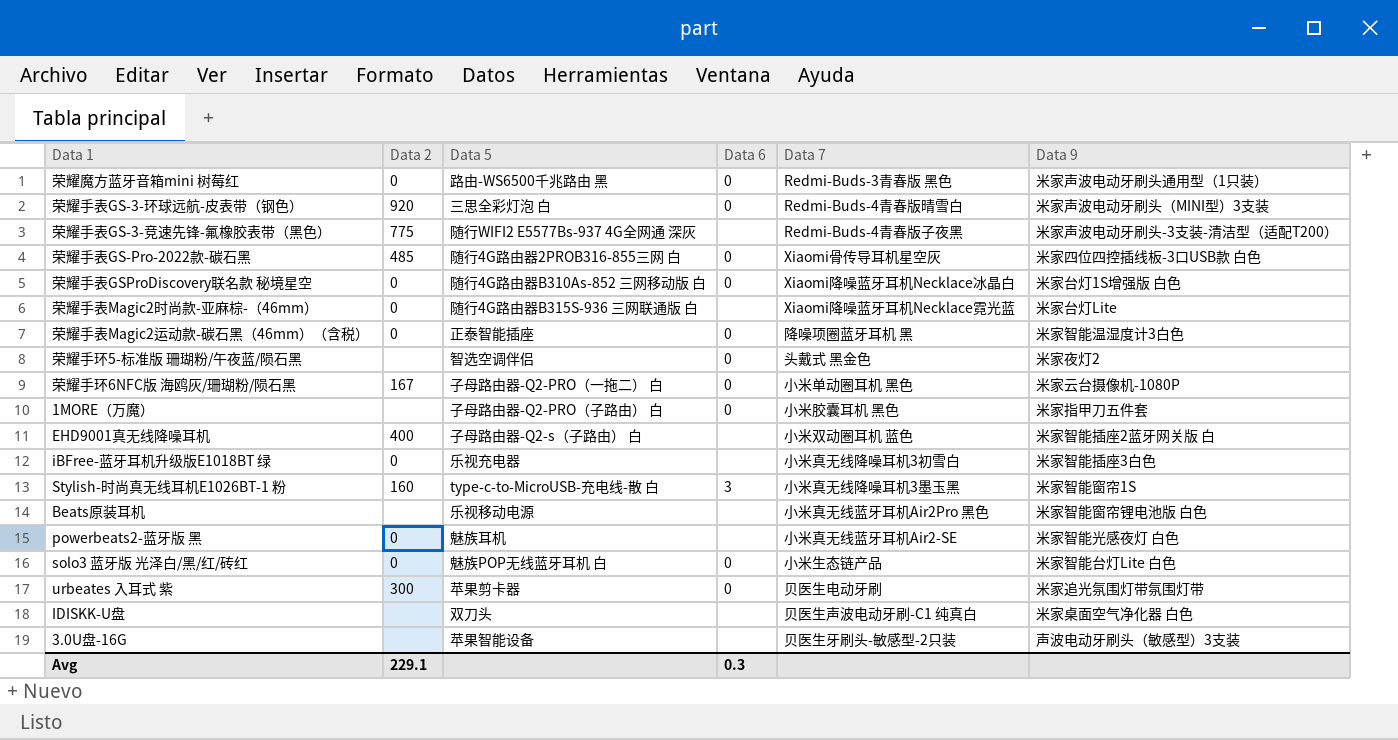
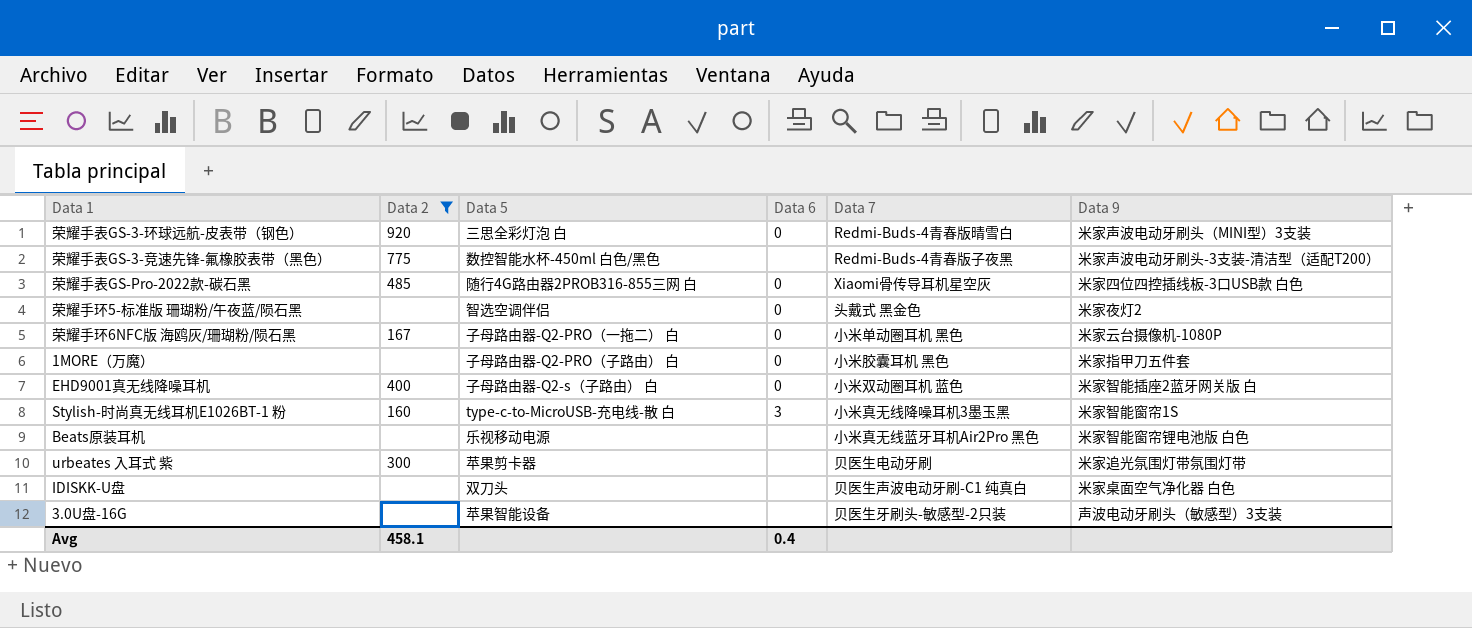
filter: none -> Data 2 != 0
荣耀手表GS-3-竞速先锋-氟橡胶表带（黑色） | Data 5: 随行WIFI2 E5577Bs-937 4G全网通 深灰 -> 数控智能水杯-450ml 白色/黑色
EHD9001真无线降噪耳机 | Data 6: none -> 0
urbeates 入耳式 紫 | Data 6: 0 -> none
Avg | Data 2: 229.1 -> 458.1
Avg | Data 6: 0.3 -> 0.4

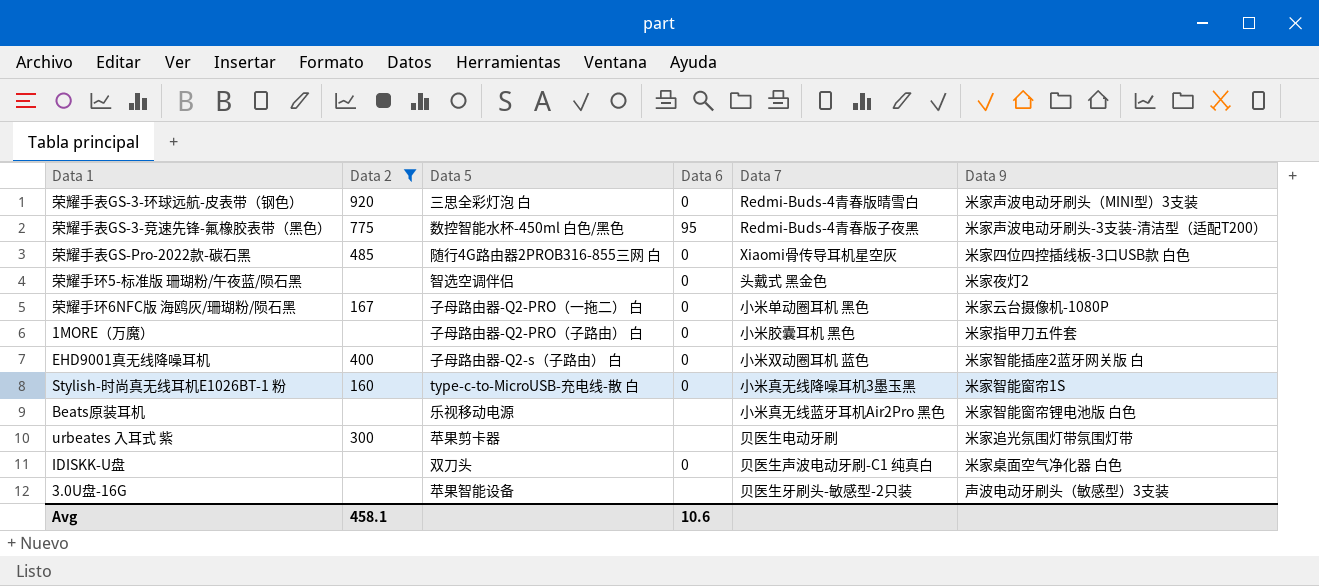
荣耀手表GS-3-竞速先锋-氟橡胶表带（黑色） | Data 6: none -> 95
Stylish-时尚真无线耳机E1026BT-1 粉 | Data 6: 3 -> 0
IDISKK-U盘 | Data 6: none -> 0
Avg | Data 6: 0.4 -> 10.6

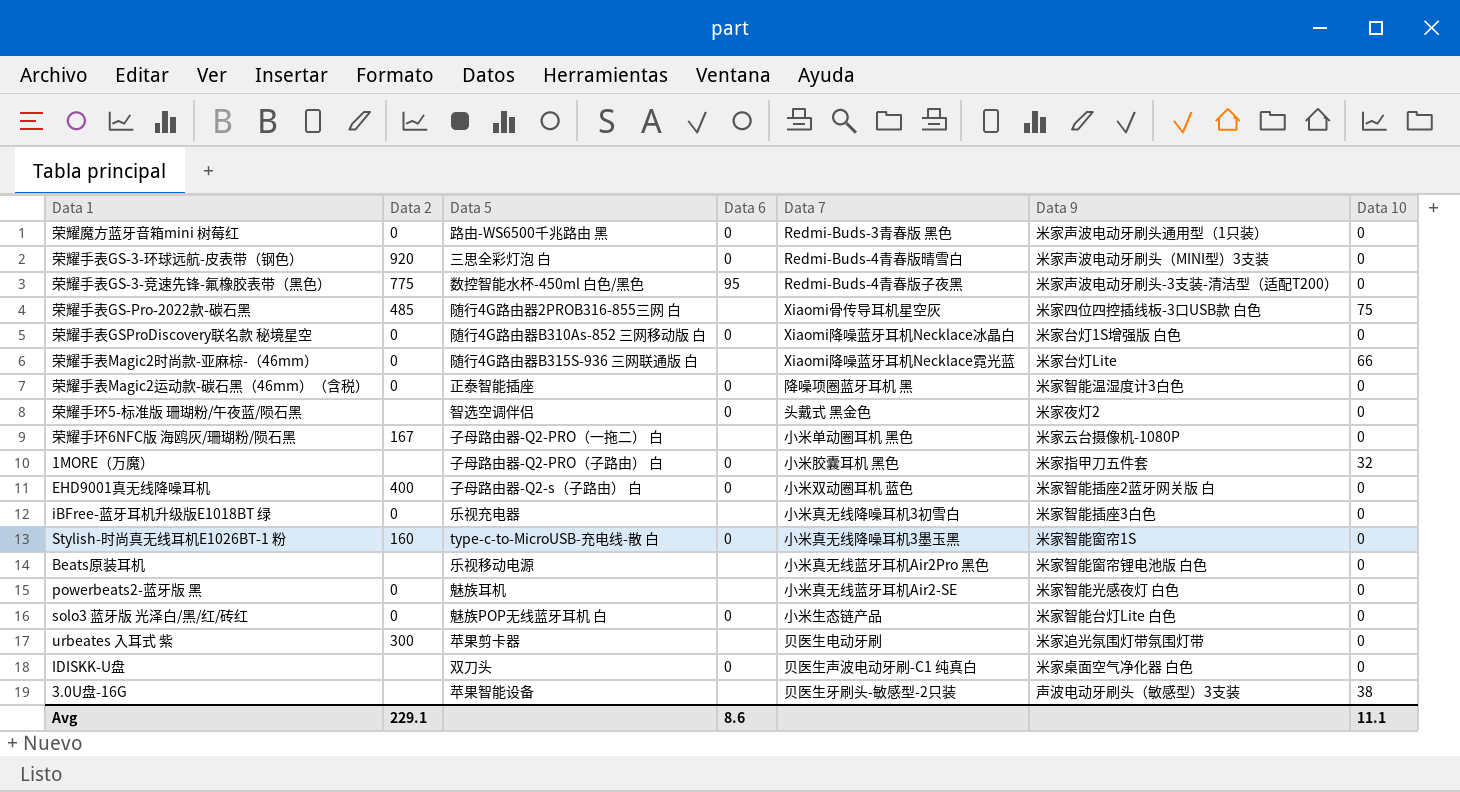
filter: Data 2 != 0 -> none
column Data 10 | position: none -> 7
荣耀手表GS-Pro-2022款-碳石黑 | Data 6: 0 -> none
荣耀手环6NFC版 海鸥灰/珊瑚粉/陨石黑 | Data 6: 0 -> none
Avg | Data 2: 458.1 -> 229.1
Avg | Data 6: 10.6 -> 8.6

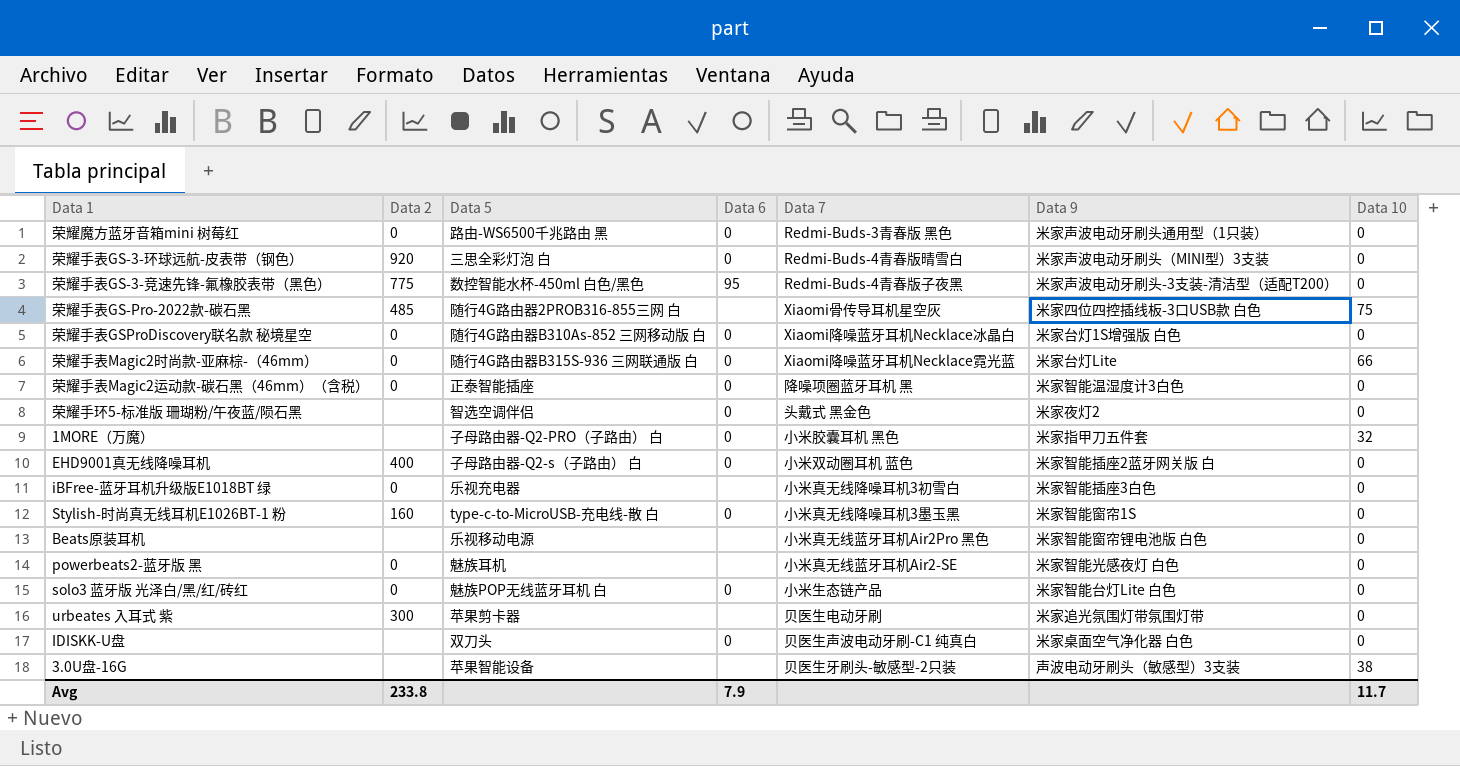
row 荣耀手环6NFC版 海鸥灰/珊瑚粉/陨石黑: 167 | 子母路由器-Q2-PRO（一拖二） 白 | none | 小米单动圈耳机 黑色 | 米家云台摄像机-1080P | 0 -> none
荣耀手表Magic2时尚款-亚麻棕-（46mm） | Data 6: none -> 0
Avg | Data 2: 229.1 -> 233.8
Avg | Data 6: 8.6 -> 7.9
Avg | Data 10: 11.1 -> 11.7

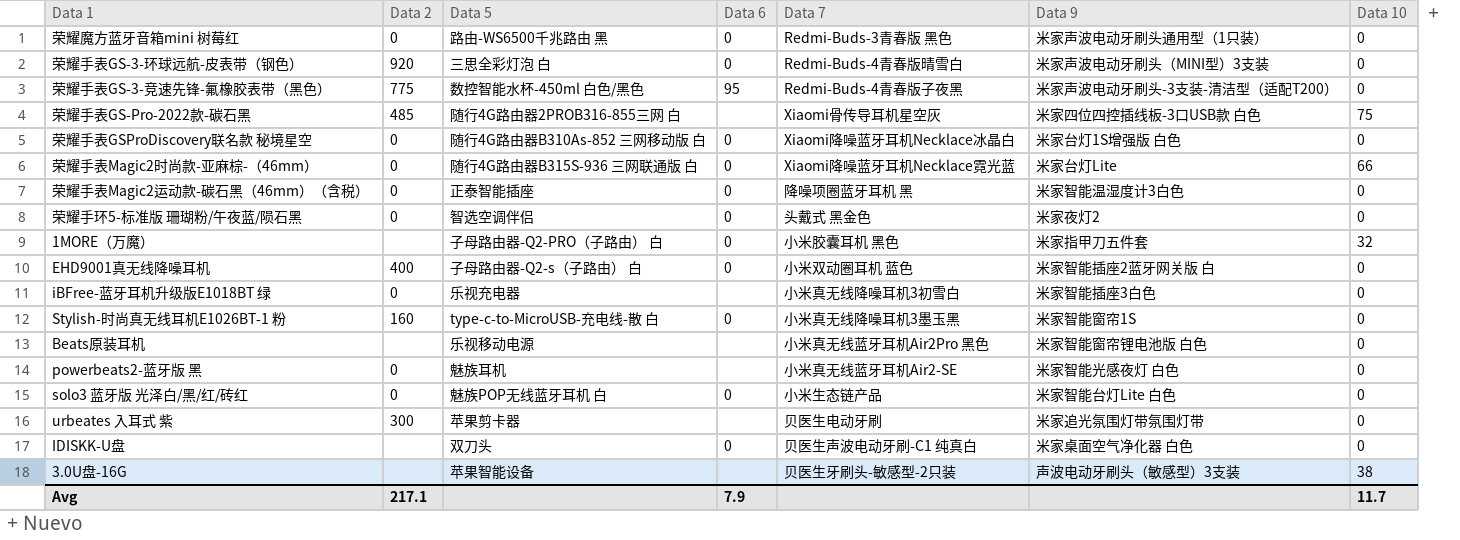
荣耀手环5-标准版 珊瑚粉/午夜蓝/陨石黑 | Data 2: none -> 0
Avg | Data 2: 233.8 -> 217.1

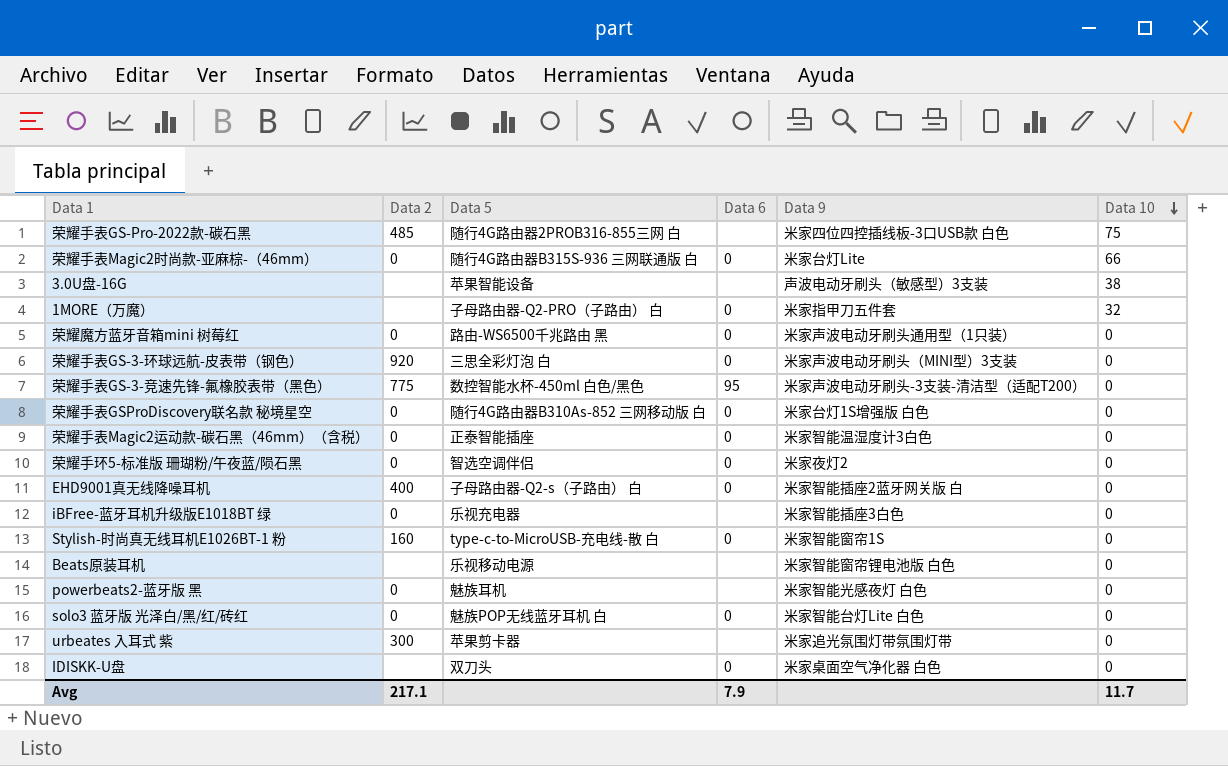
row order: none -> Data 10 descending
column Data 7 | position: 5 -> none

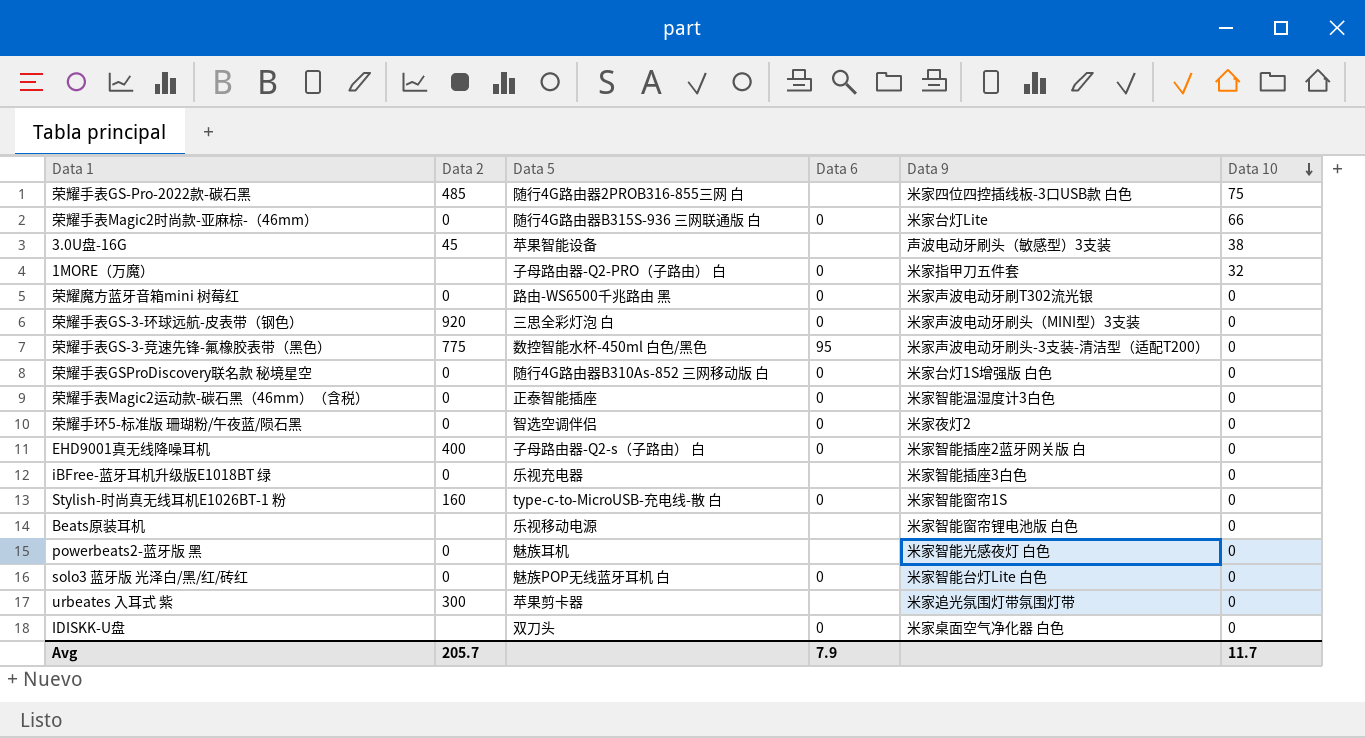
3.0U盘-16G | Data 2: none -> 45
荣耀魔方蓝牙音箱mini 树莓红 | Data 9: 米家声波电动牙刷头通用型（1只装） -> 米家声波电动牙刷T302流光银
Avg | Data 2: 217.1 -> 205.7

